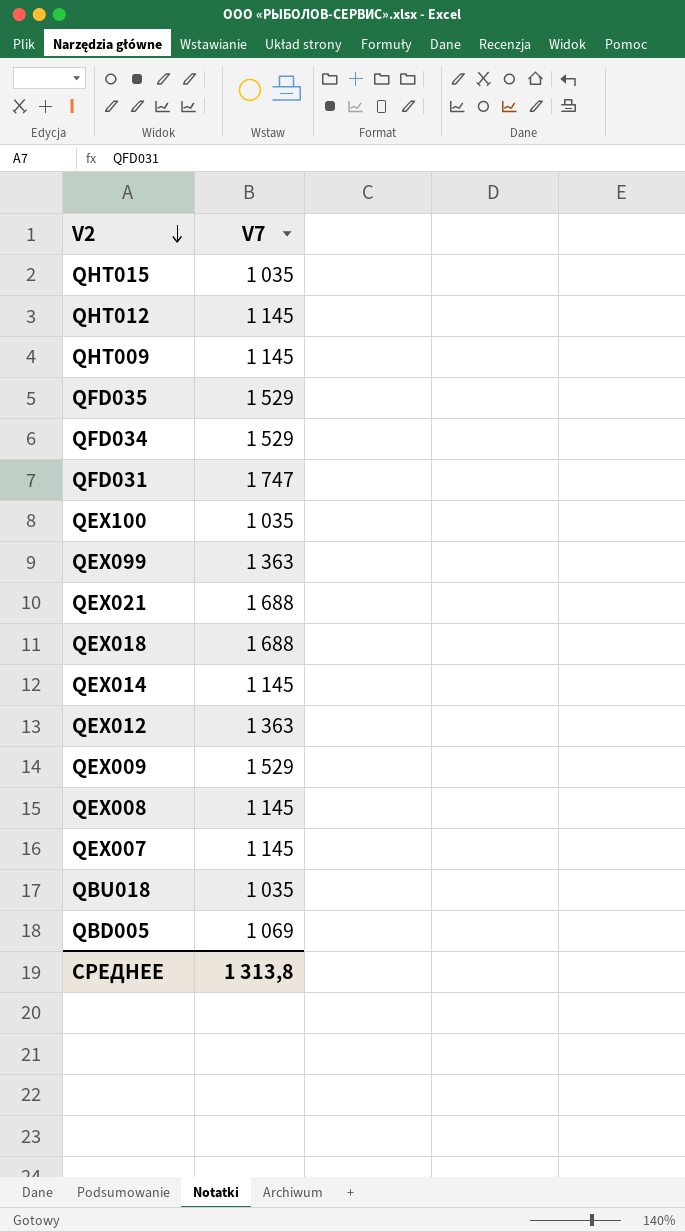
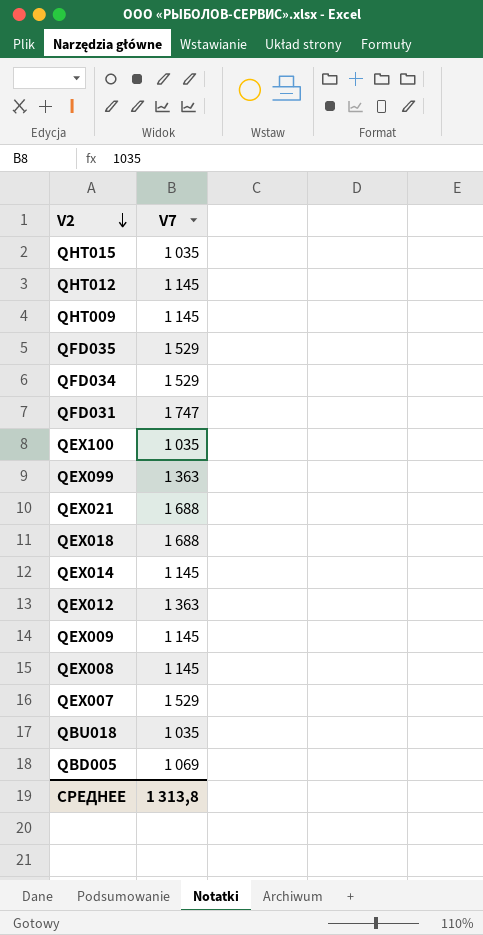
QEX009 | V7: 1 529 -> 1 145
QEX007 | V7: 1 145 -> 1 529

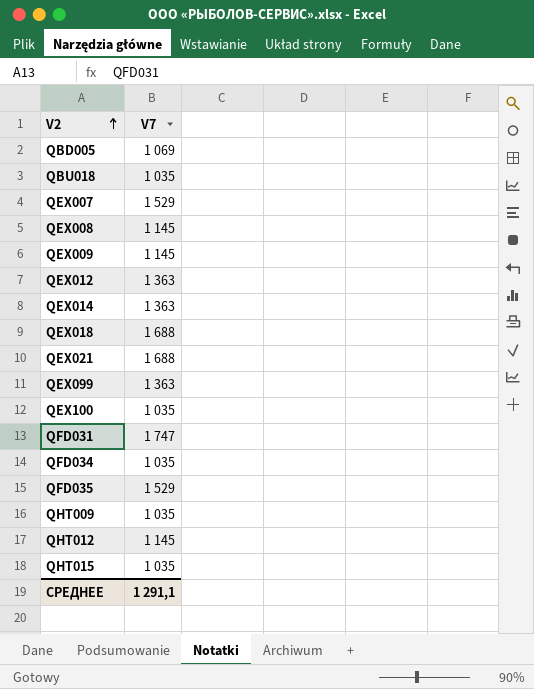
row order: V2 descending -> V2 ascending
QEX014 | V7: 1 145 -> 1 363
QFD034 | V7: 1 529 -> 1 035
QHT009 | V7: 1 145 -> 1 035
СРЕДНЕЕ | V7: 1 313,8 -> 1 291,1

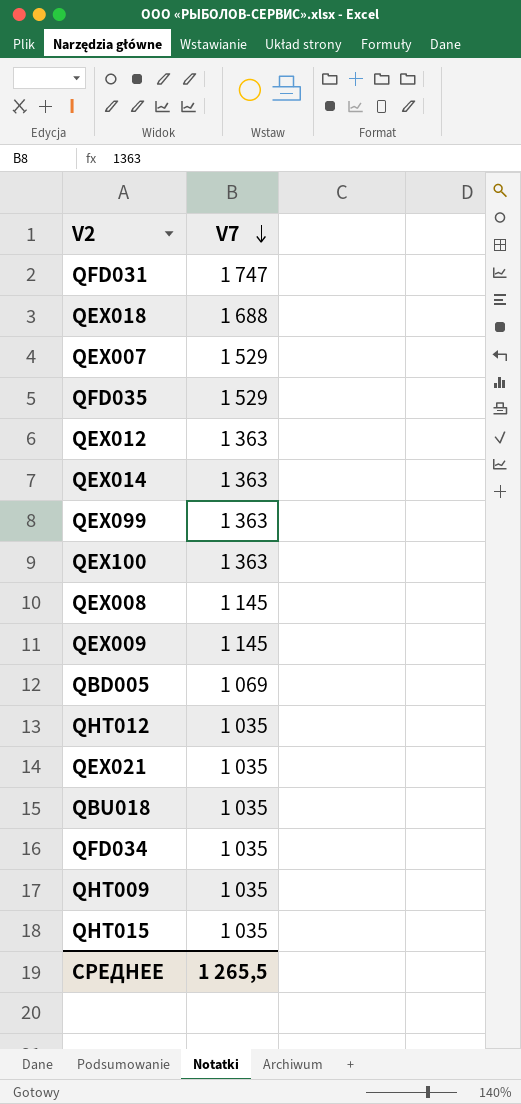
row order: V2 ascending -> V7 descending
QEX100 | V7: 1 035 -> 1 363
QHT012 | V7: 1 145 -> 1 035
QEX021 | V7: 1 688 -> 1 035
СРЕДНЕЕ | V7: 1 291,1 -> 1 265,5

